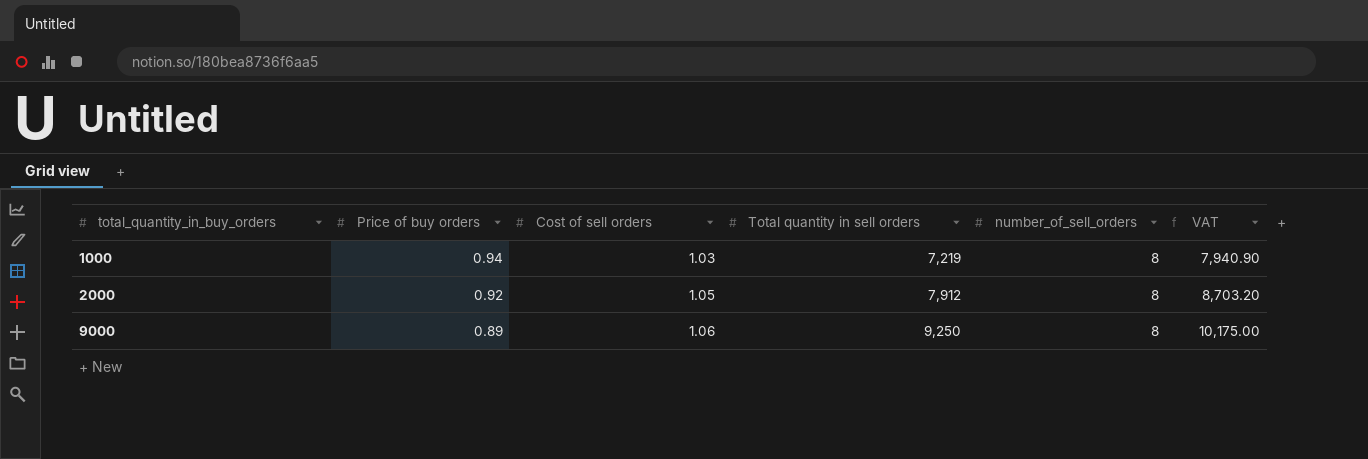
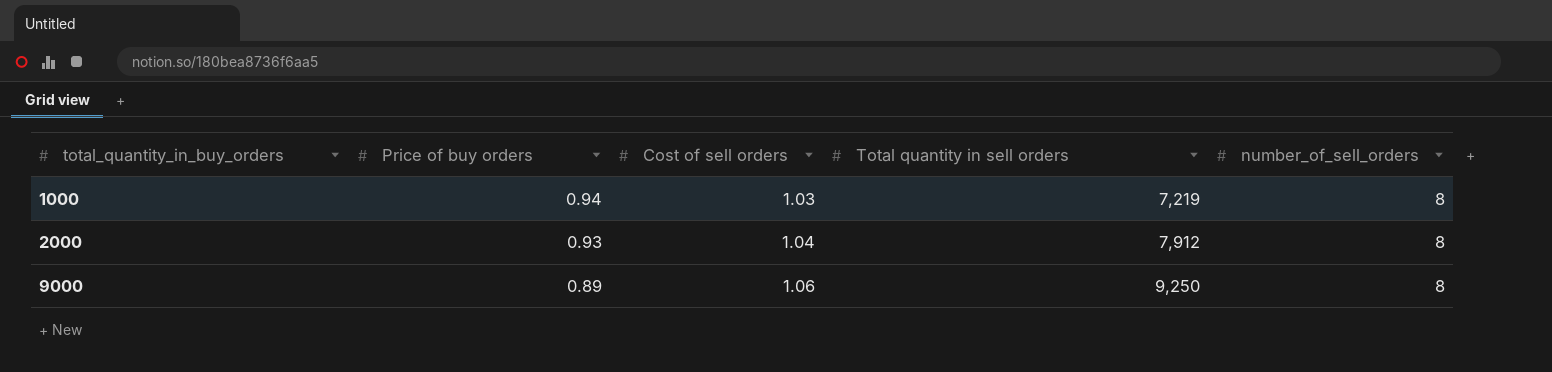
column VAT | formula: [Total quantity in sell orders] * 1.1 -> none
2000 | Price of buy orders: 0.92 -> 0.93
2000 | Cost of sell orders: 1.05 -> 1.04

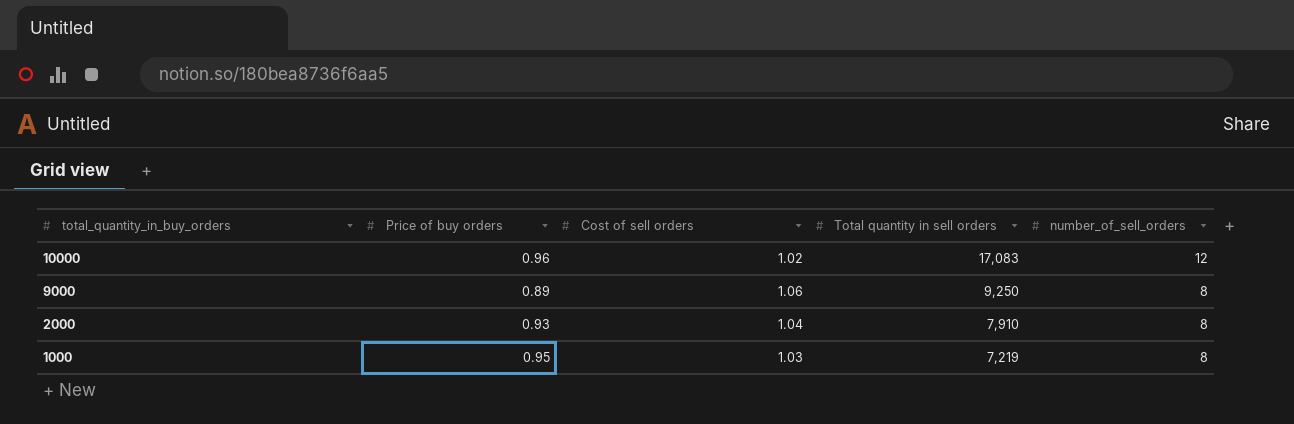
row order: total_quantity_in_buy_orders ascending -> total_quantity_in_buy_orders descending
row 10000: none -> 0.96 | 1.02 | 17,083 | 12
2000 | Total quantity in sell orders: 7,912 -> 7,910
1000 | Price of buy orders: 0.94 -> 0.95

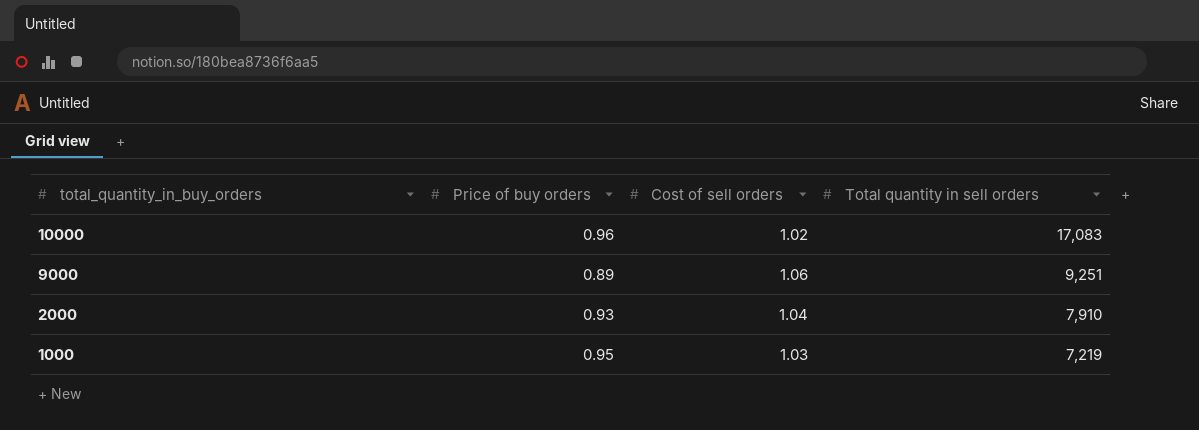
column number_of_sell_orders | position: 5 -> none
9000 | Total quantity in sell orders: 9,250 -> 9,251

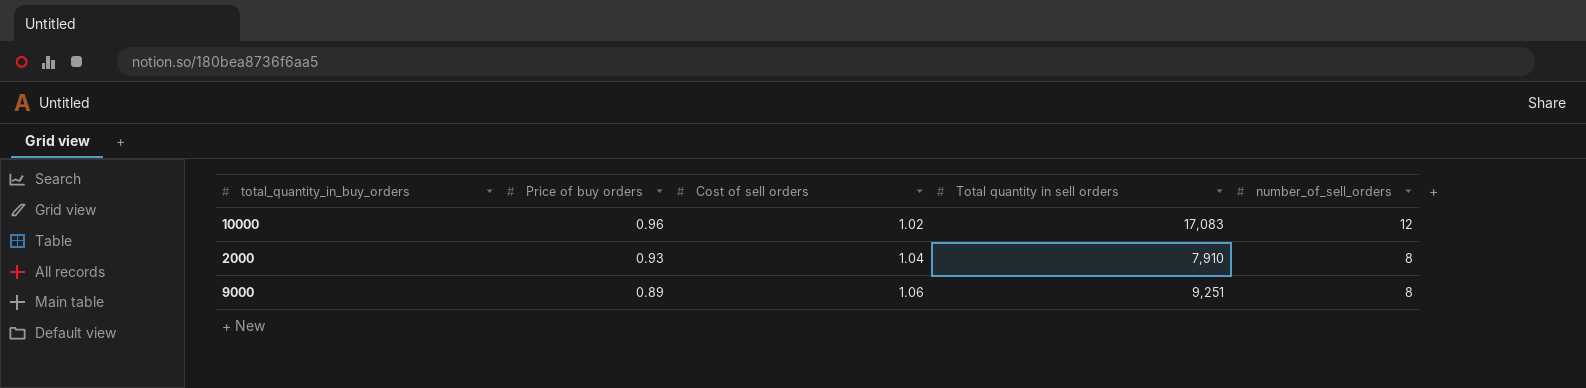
row order: total_quantity_in_buy_orders descending -> Price of buy orders descending
column number_of_sell_orders | position: none -> 5
row 1000: 0.95 | 1.03 | 7,219 -> none

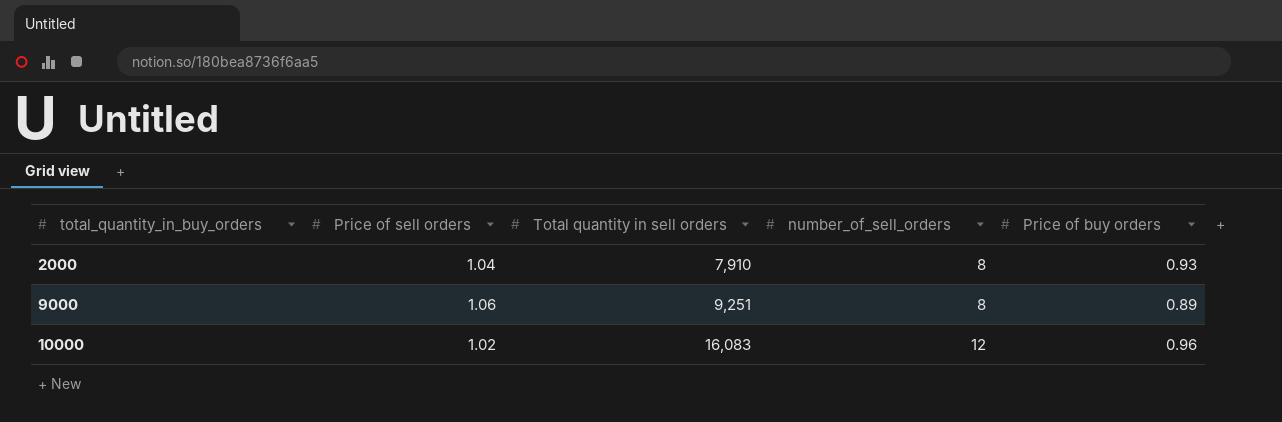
row order: Price of buy orders descending -> total_quantity_in_buy_orders ascending
column name: Cost of sell orders -> Price of sell orders
column Price of buy orders | position: 2 -> 5
10000 | Total quantity in sell orders: 17,083 -> 16,083

